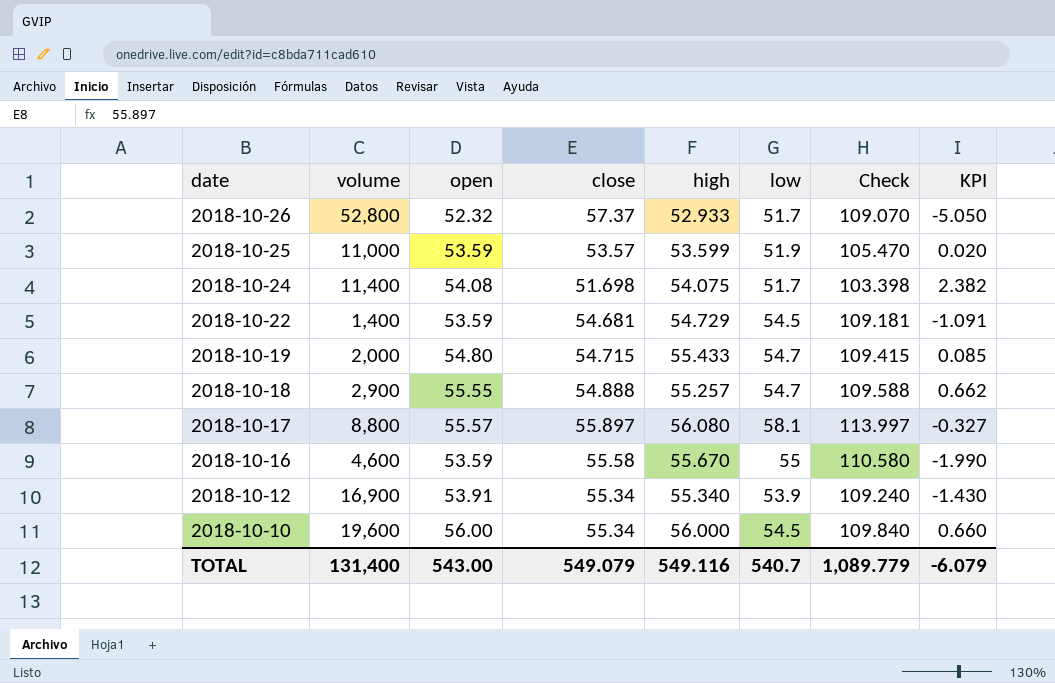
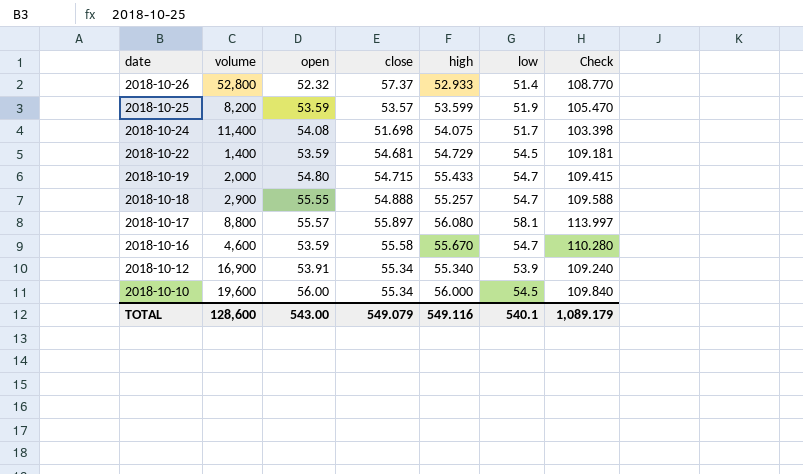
column KPI | formula: [open] - [close] -> none
2018-10-26 | low: 51.7 -> 51.4
2018-10-26 | Check: 109.070 -> 108.770
2018-10-25 | volume: 11,000 -> 8,200
2018-10-16 | low: 55 -> 54.7
2018-10-16 | Check: 110.580 -> 110.280
TOTAL | volume: 131,400 -> 128,600
TOTAL | low: 540.7 -> 540.1
TOTAL | Check: 1,089.779 -> 1,089.179

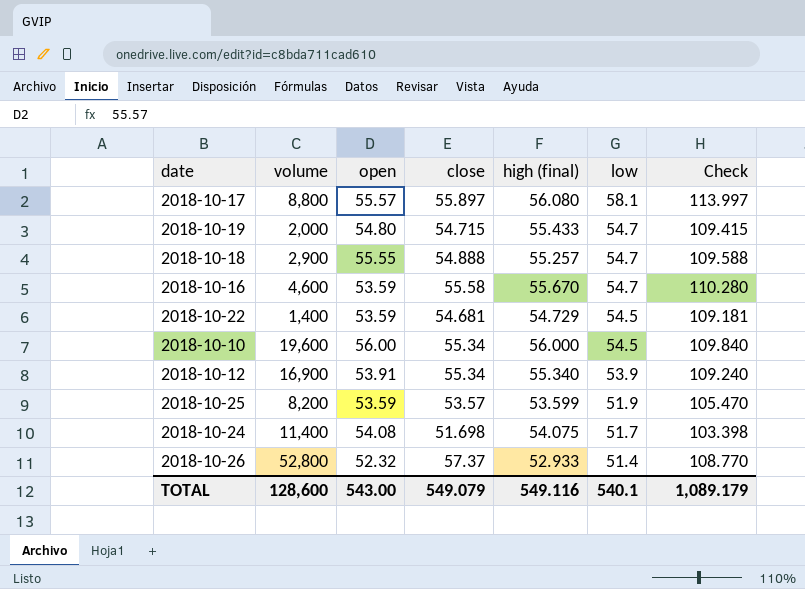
row order: date descending -> low descending
column name: high -> high (final)

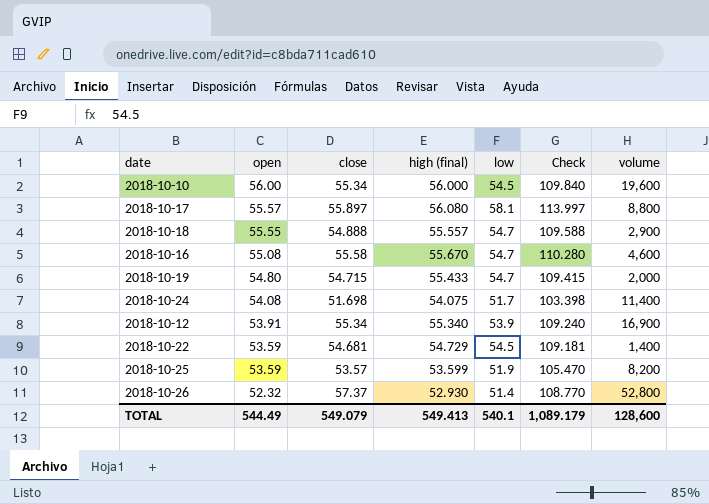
row order: low descending -> open descending
column volume | position: 2 -> 7
2018-10-18 | high (final): 55.257 -> 55.557
2018-10-16 | open: 53.59 -> 55.08
2018-10-26 | high (final): 52.933 -> 52.930
TOTAL | open: 543.00 -> 544.49
TOTAL | high (final): 549.116 -> 549.413

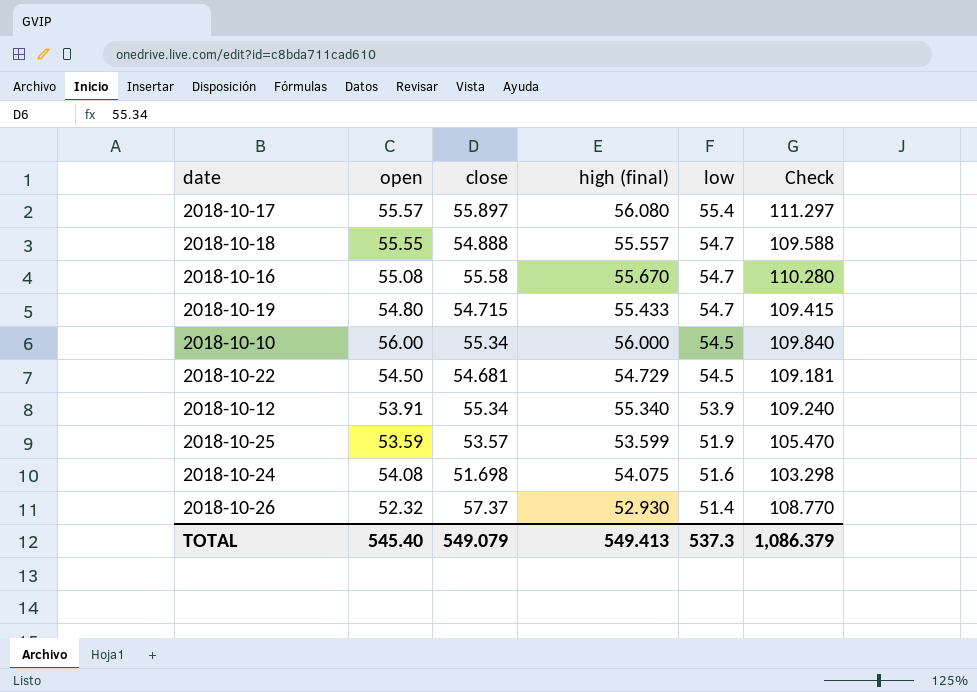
row order: open descending -> low descending
column volume | position: 7 -> none
2018-10-17 | low: 58.1 -> 55.4
2018-10-17 | Check: 113.997 -> 111.297
2018-10-22 | open: 53.59 -> 54.50
2018-10-24 | low: 51.7 -> 51.6
2018-10-24 | Check: 103.398 -> 103.298
TOTAL | open: 544.49 -> 545.40
TOTAL | low: 540.1 -> 537.3
TOTAL | Check: 1,089.179 -> 1,086.379

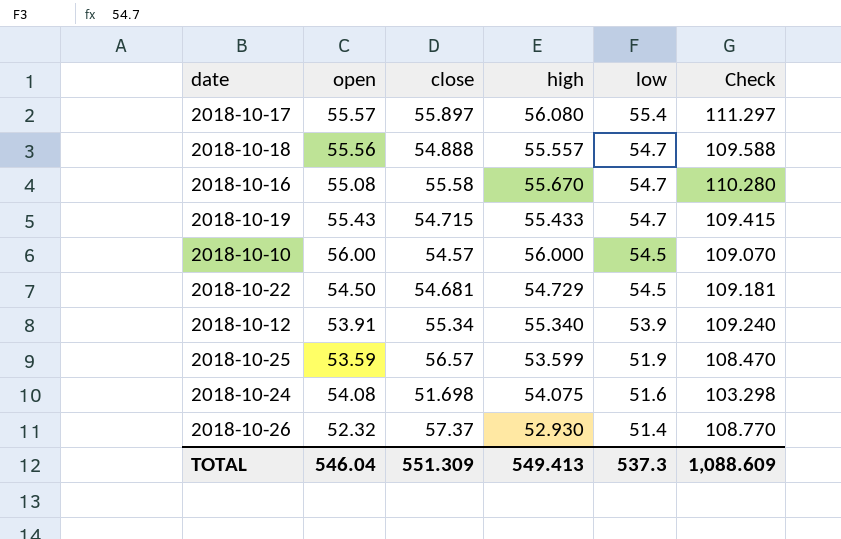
column name: high (final) -> high
2018-10-18 | open: 55.55 -> 55.56
2018-10-19 | open: 54.80 -> 55.43
2018-10-10 | close: 55.34 -> 54.57
2018-10-10 | Check: 109.840 -> 109.070
2018-10-25 | close: 53.57 -> 56.57
2018-10-25 | Check: 105.470 -> 108.470
TOTAL | open: 545.40 -> 546.04
TOTAL | close: 549.079 -> 551.309
TOTAL | Check: 1,086.379 -> 1,088.609

